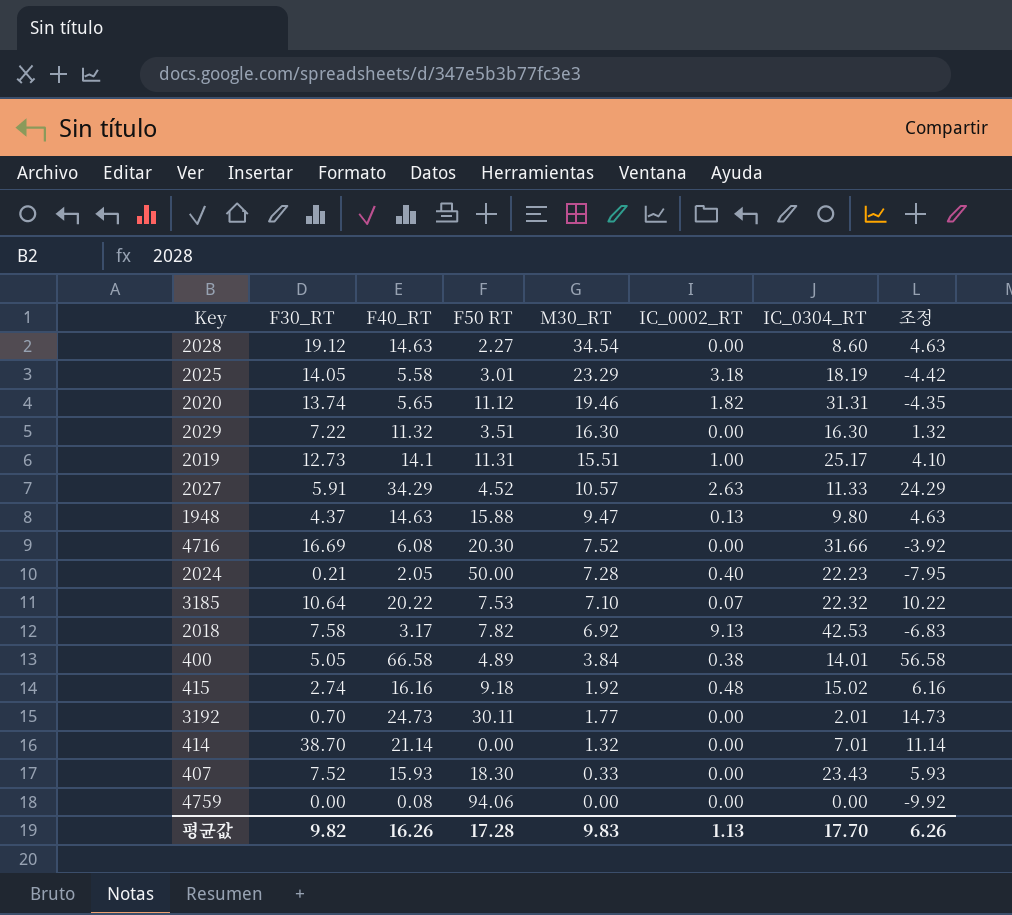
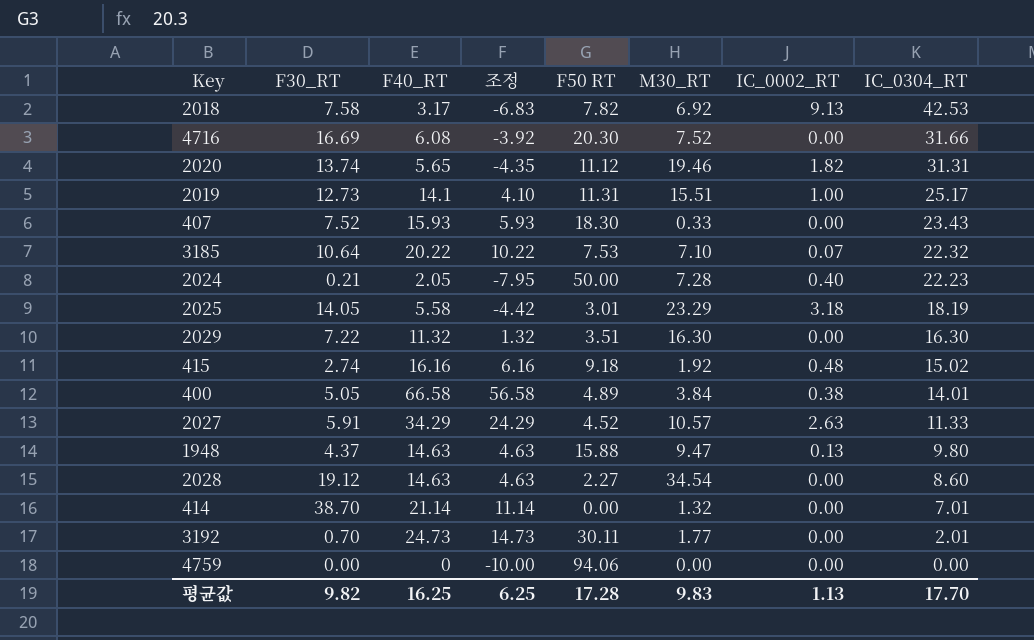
row order: M30_RT descending -> IC_0304_RT descending
column 조정 | position: 8 -> 4
4759 | F40_RT: 0.08 -> 0
4759 | 조정: -9.92 -> -10.00
평균값 | F40_RT: 16.26 -> 16.25
평균값 | 조정: 6.26 -> 6.25

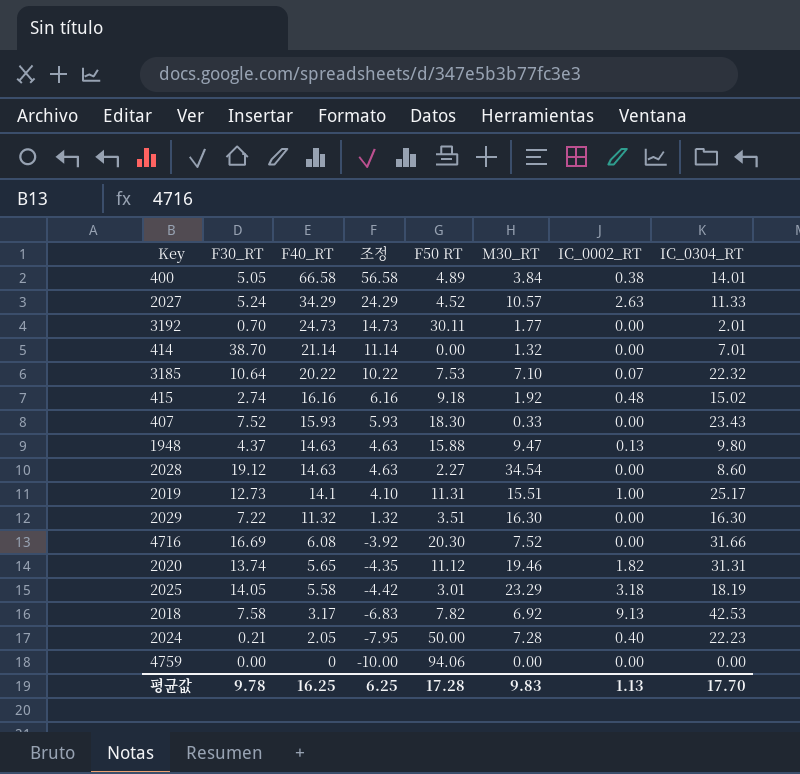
row order: IC_0304_RT descending -> F40_RT descending
2027 | F30_RT: 5.91 -> 5.24
평균값 | F30_RT: 9.82 -> 9.78

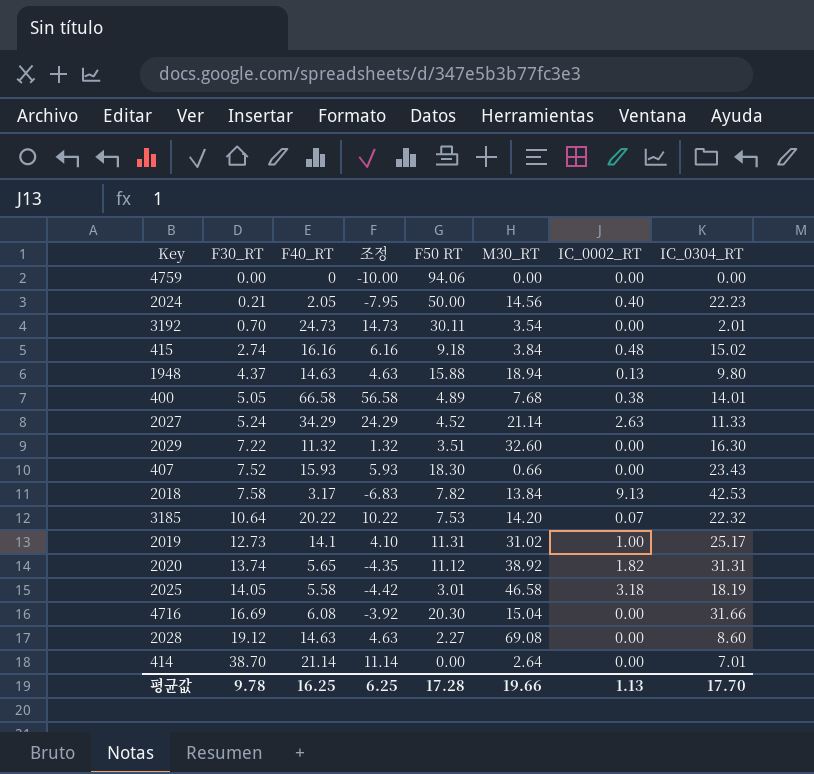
row order: F40_RT descending -> F30_RT ascending
2024 | M30_RT: 7.28 -> 14.56
3192 | M30_RT: 1.77 -> 3.54
415 | M30_RT: 1.92 -> 3.84
1948 | M30_RT: 9.47 -> 18.94
400 | M30_RT: 3.84 -> 7.68
2027 | M30_RT: 10.57 -> 21.14
2029 | M30_RT: 16.30 -> 32.60
407 | M30_RT: 0.33 -> 0.66
2018 | M30_RT: 6.92 -> 13.84
3185 | M30_RT: 7.10 -> 14.20
2019 | M30_RT: 15.51 -> 31.02
2020 | M30_RT: 19.46 -> 38.92
2025 | M30_RT: 23.29 -> 46.58
4716 | M30_RT: 7.52 -> 15.04
2028 | M30_RT: 34.54 -> 69.08
414 | M30_RT: 1.32 -> 2.64
평균값 | M30_RT: 9.83 -> 19.66

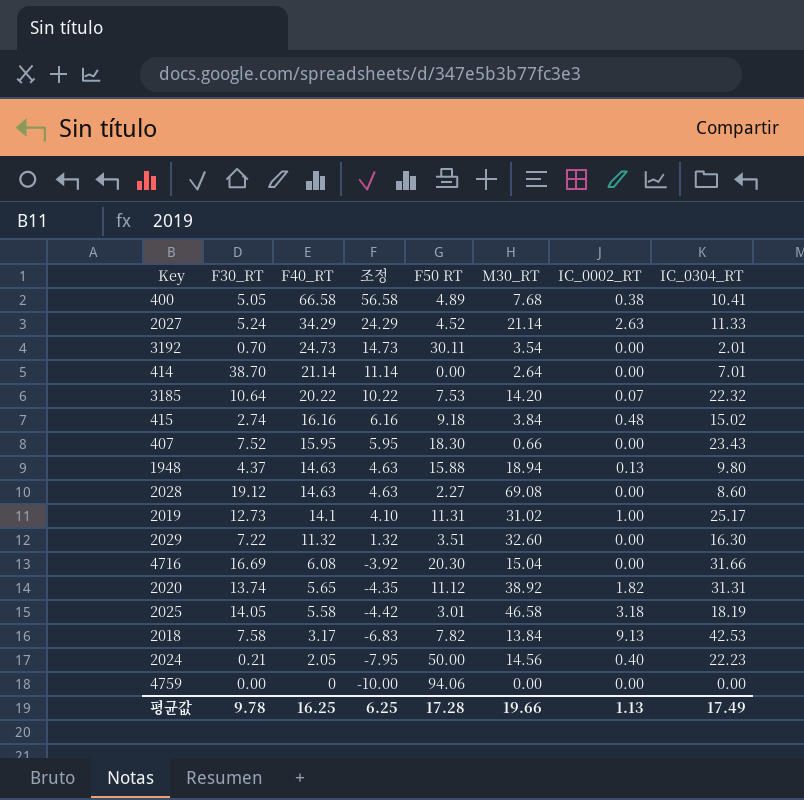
row order: F30_RT ascending -> F40_RT descending
400 | IC_0304_RT: 14.01 -> 10.41
407 | F40_RT: 15.93 -> 15.95
407 | 조정: 5.93 -> 5.95
평균값 | IC_0304_RT: 17.70 -> 17.49

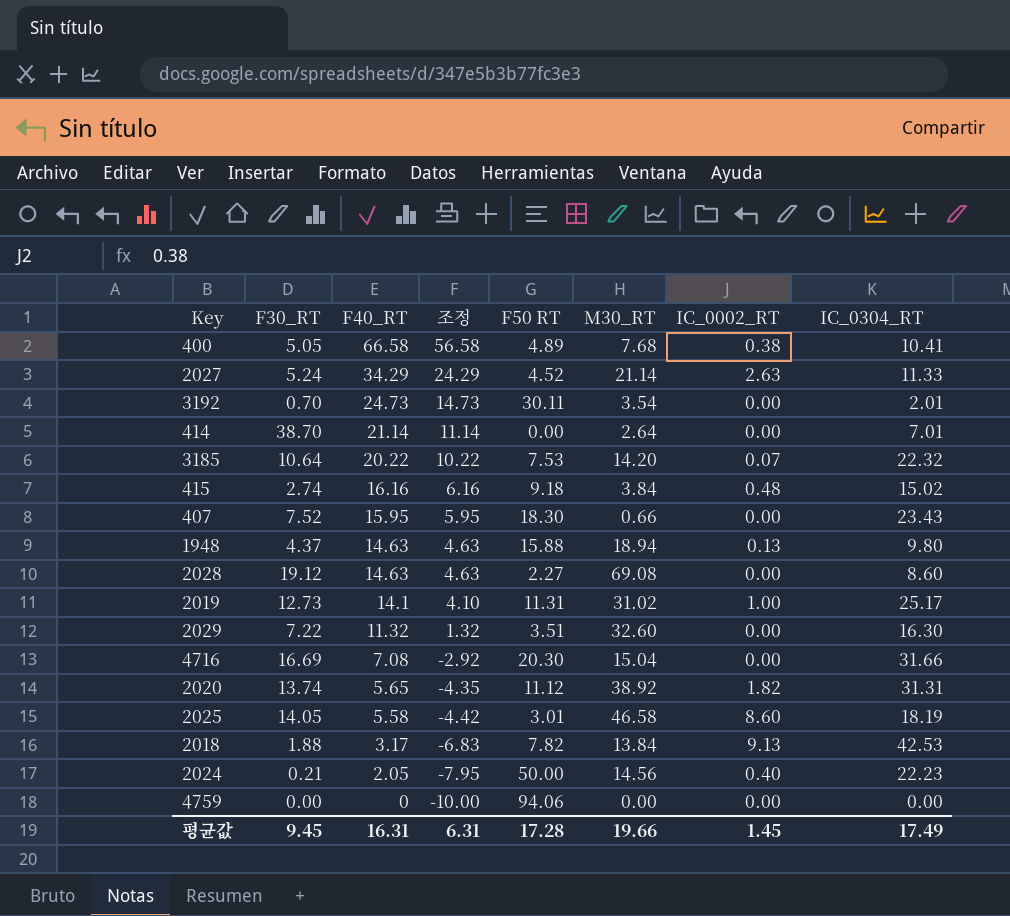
4716 | F40_RT: 6.08 -> 7.08
4716 | 조정: -3.92 -> -2.92
2025 | IC_0002_RT: 3.18 -> 8.60
2018 | F30_RT: 7.58 -> 1.88
평균값 | F30_RT: 9.78 -> 9.45
평균값 | F40_RT: 16.25 -> 16.31
평균값 | 조정: 6.25 -> 6.31
평균값 | IC_0002_RT: 1.13 -> 1.45

